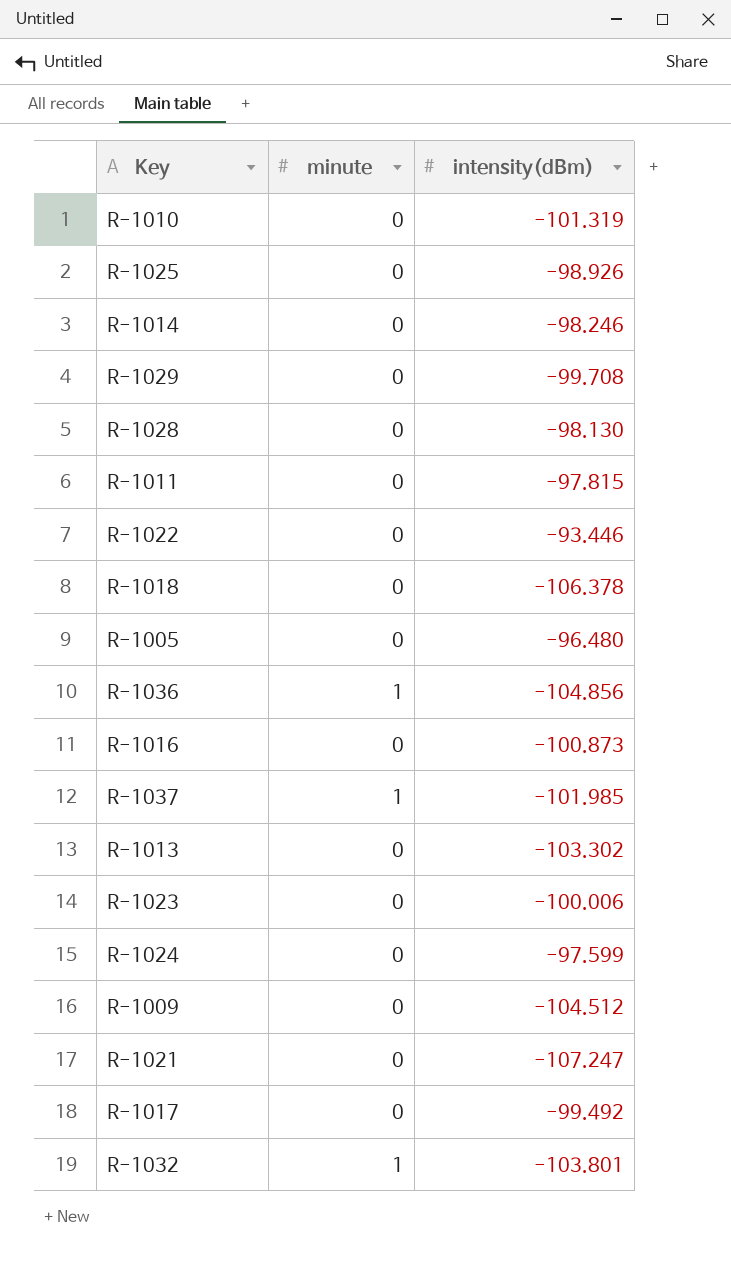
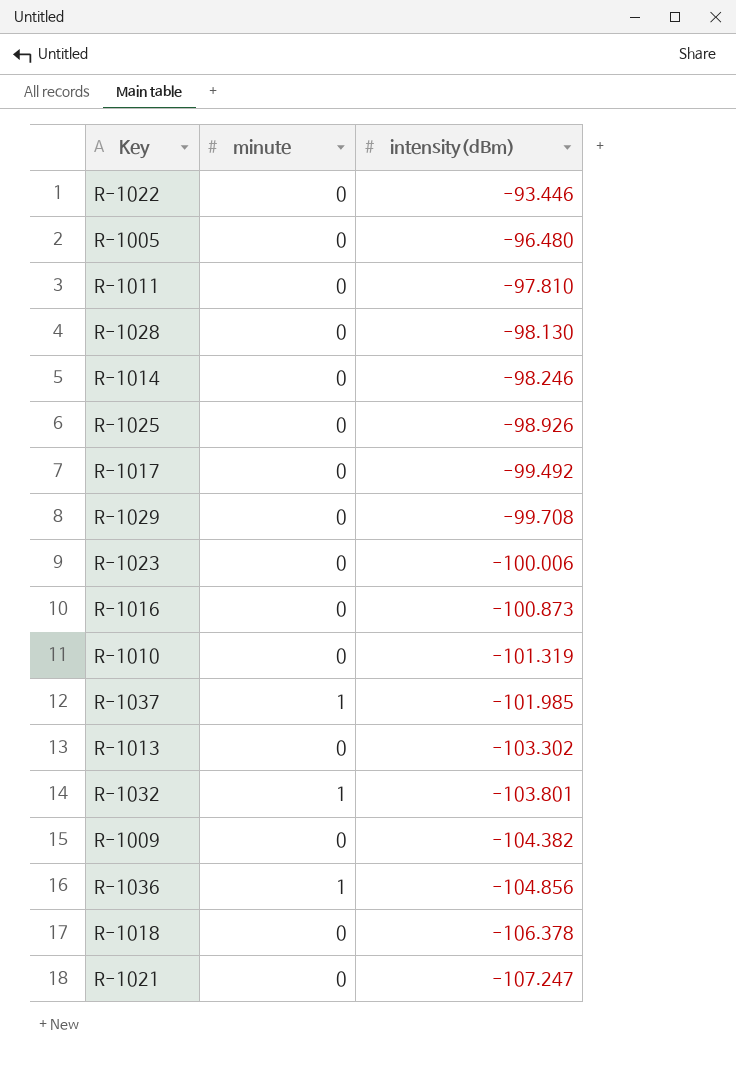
row order: none -> intensity(dBm) descending
row R-1024: 0 | -97.599 -> none
R-1011 | intensity(dBm): -97.815 -> -97.810
R-1009 | intensity(dBm): -104.512 -> -104.382

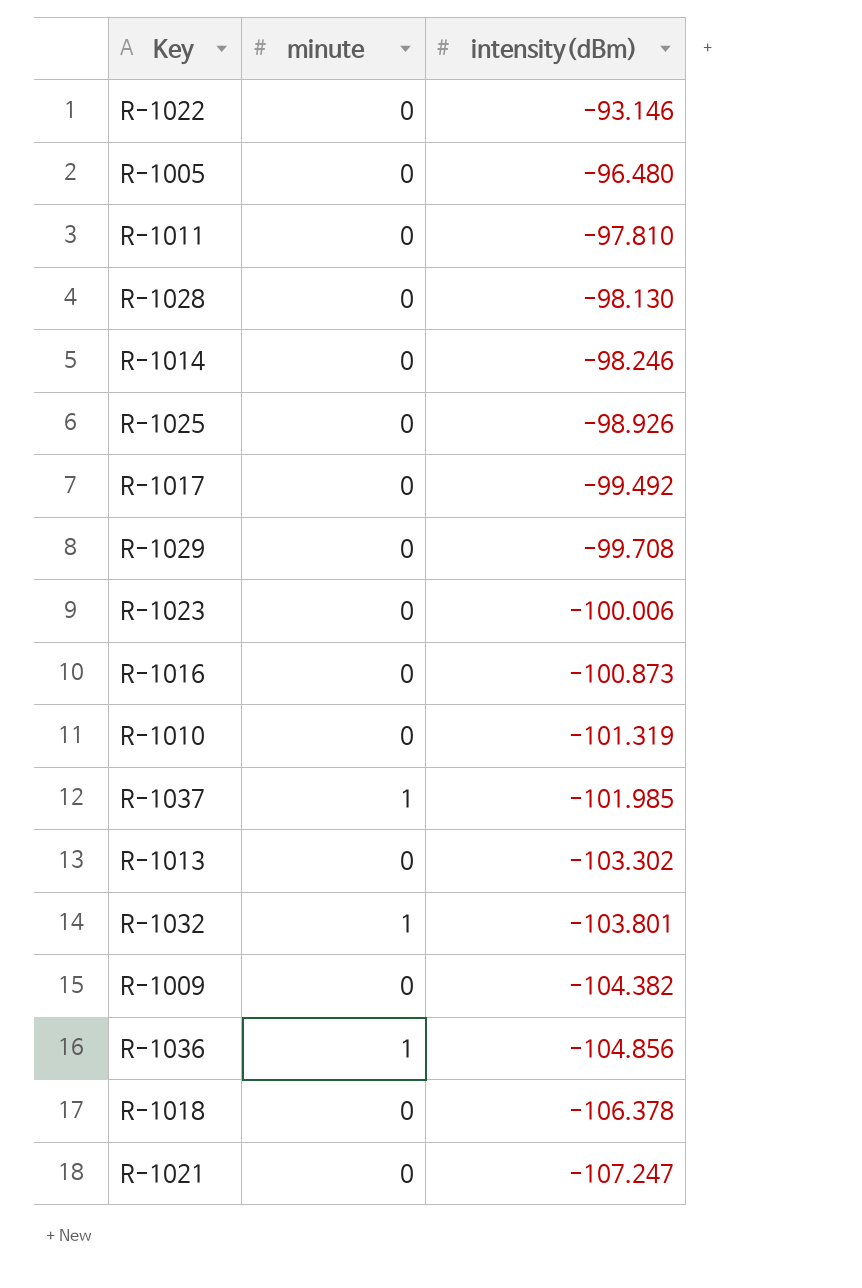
R-1022 | intensity(dBm): -93.446 -> -93.146

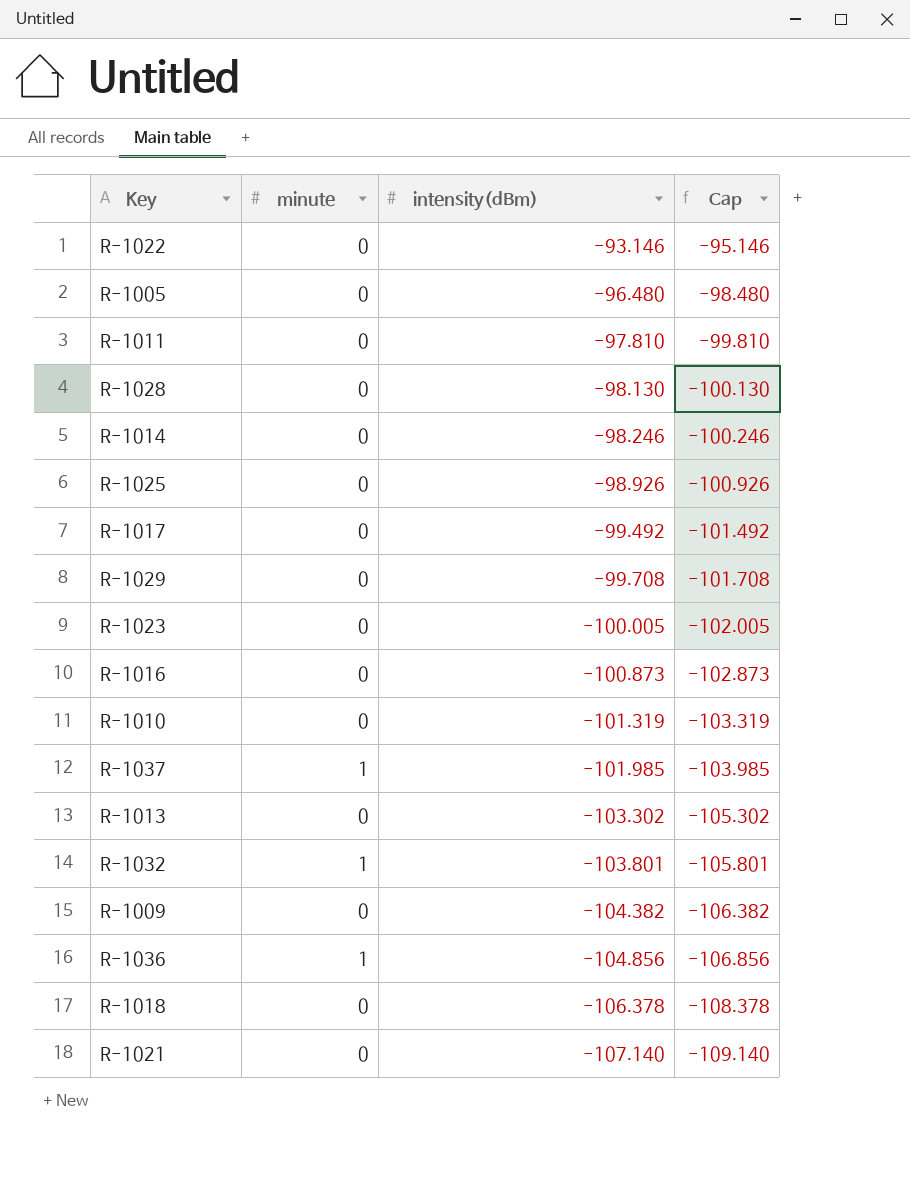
column Cap | formula: none -> [intensity(dBm)] - 2
R-1023 | intensity(dBm): -100.006 -> -100.005
R-1021 | intensity(dBm): -107.247 -> -107.140

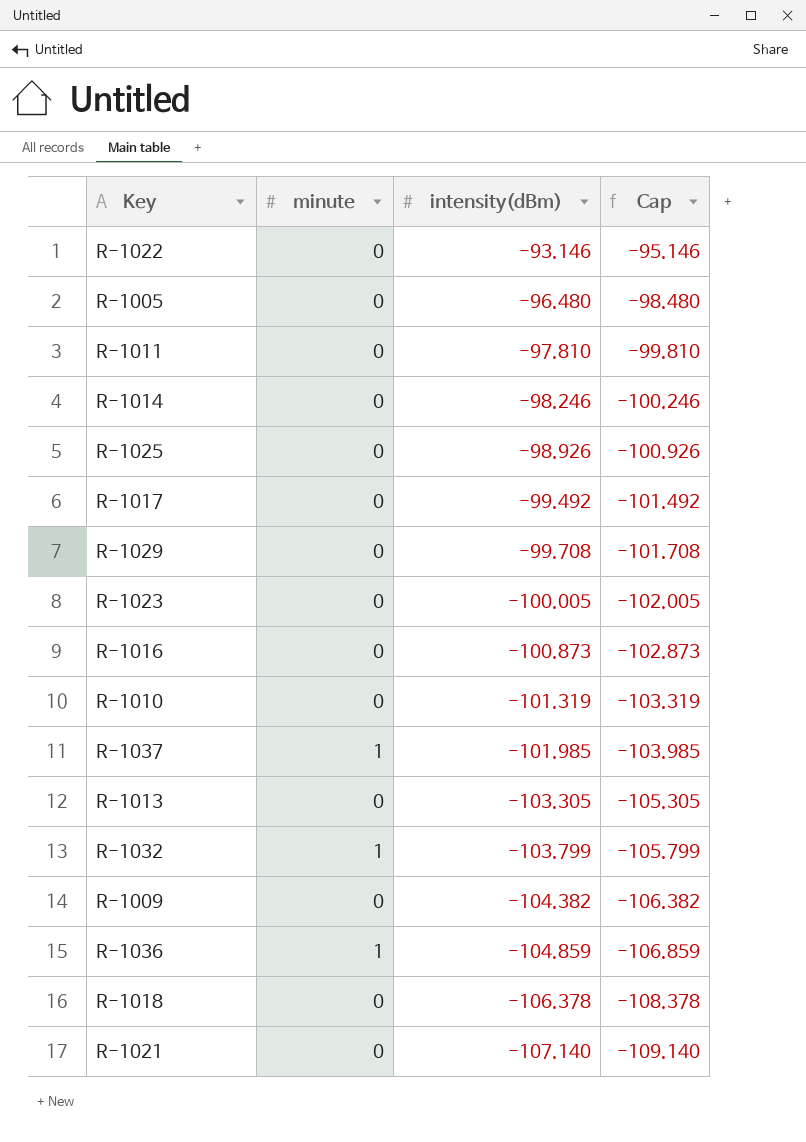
row R-1028: 0 | -98.130 | -100.130 -> none
R-1013 | intensity(dBm): -103.302 -> -103.305
R-1013 | Cap: -105.302 -> -105.305
R-1032 | intensity(dBm): -103.801 -> -103.799
R-1032 | Cap: -105.801 -> -105.799
R-1036 | intensity(dBm): -104.856 -> -104.859
R-1036 | Cap: -106.856 -> -106.859

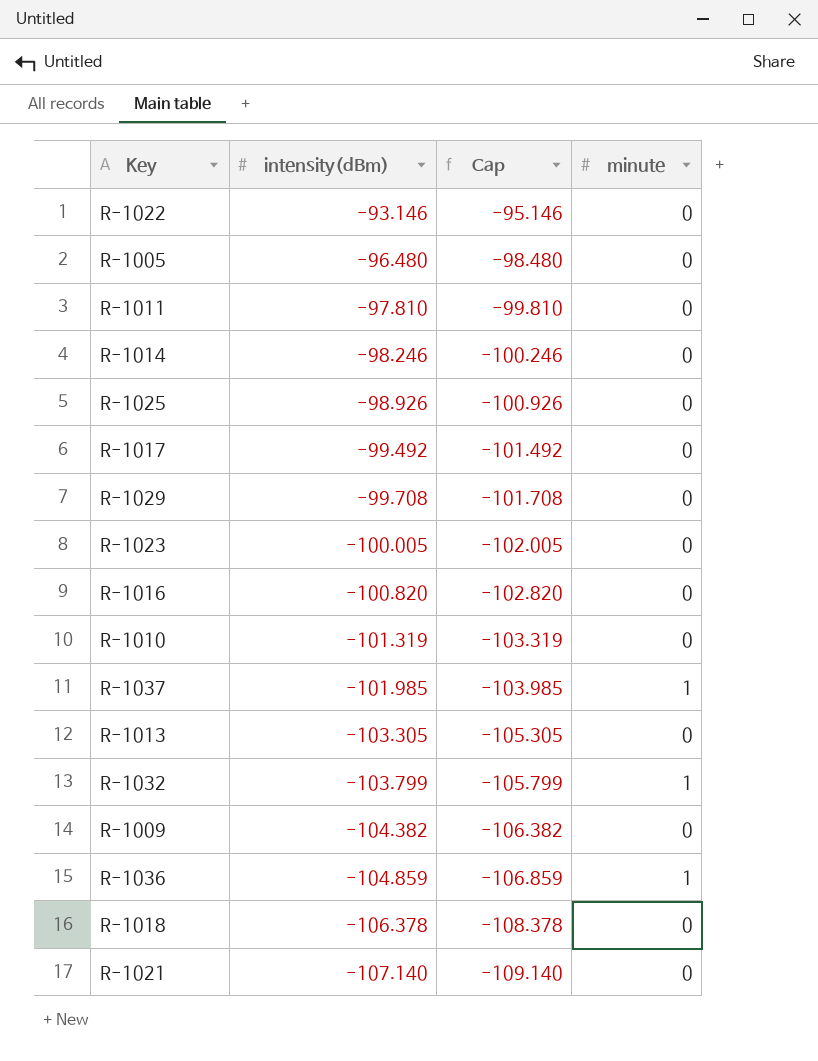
column minute | position: 2 -> 4
R-1016 | intensity(dBm): -100.873 -> -100.820
R-1016 | Cap: -102.873 -> -102.820

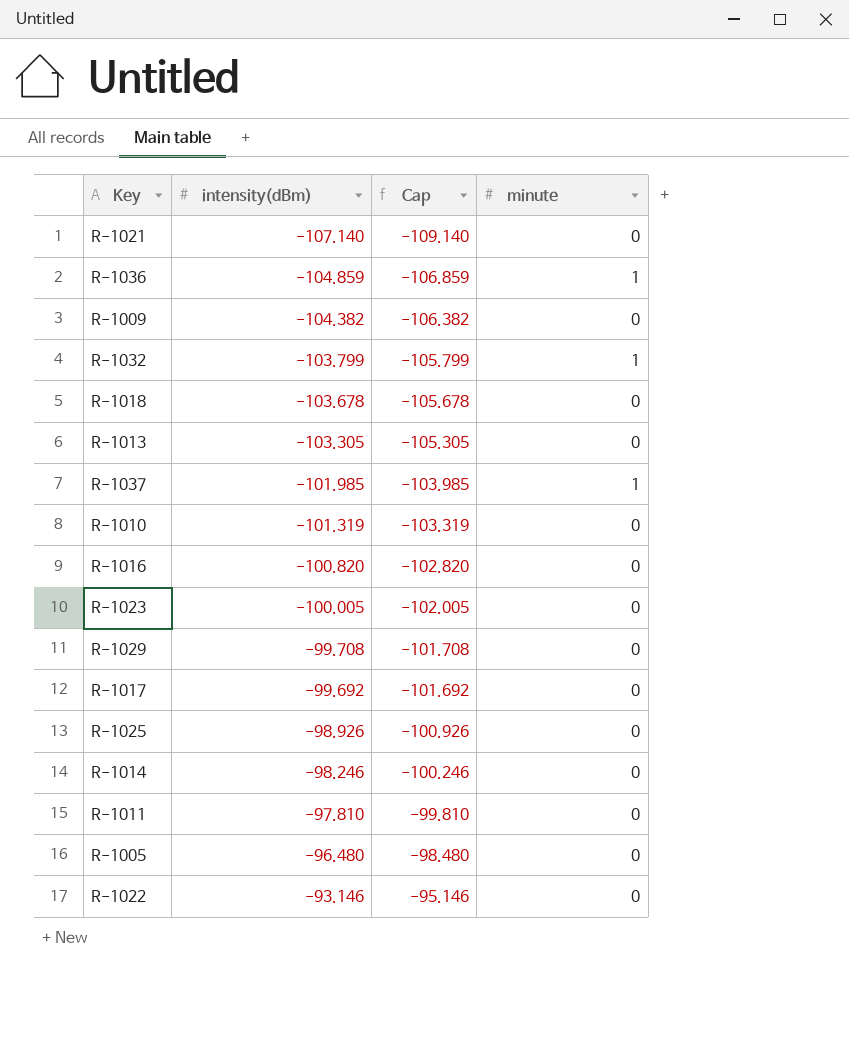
row order: intensity(dBm) descending -> intensity(dBm) ascending
R-1018 | intensity(dBm): -106.378 -> -103.678
R-1018 | Cap: -108.378 -> -105.678
R-1017 | intensity(dBm): -99.492 -> -99.692
R-1017 | Cap: -101.492 -> -101.692

